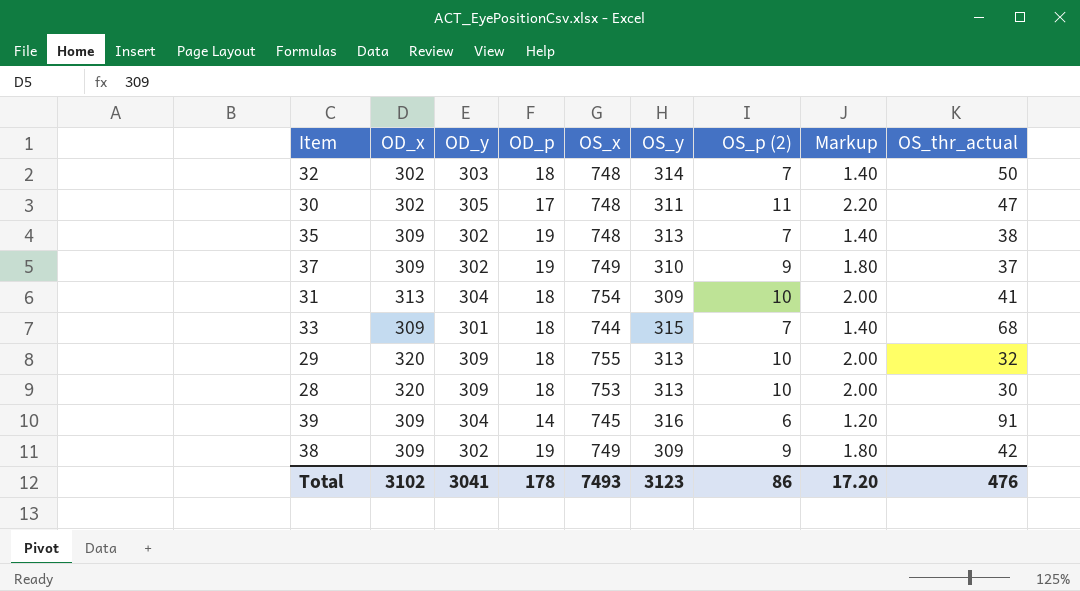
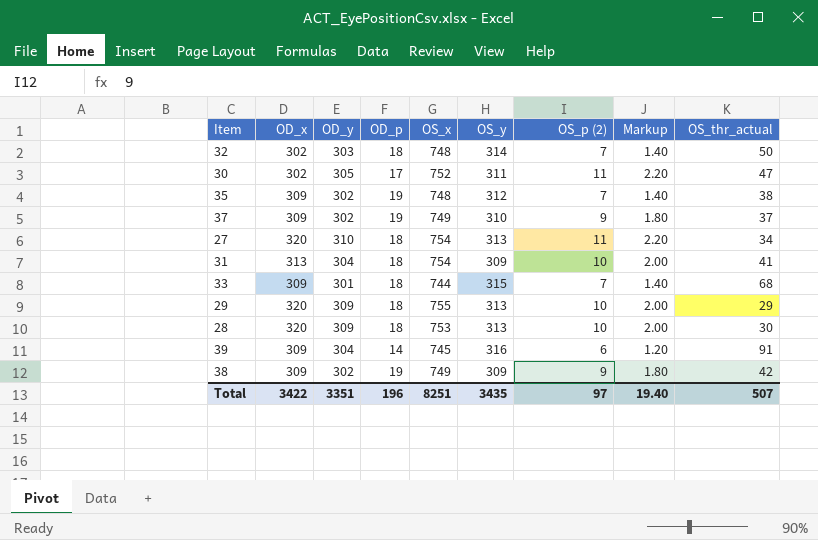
30 | OS_x: 748 -> 752
35 | OS_y: 313 -> 312
row 27: none -> 320 | 310 | 18 | 754 | 313 | 11 | 2.20 | 34
29 | OS_thr_actual: 32 -> 29
Total | OD_x: 3102 -> 3422
Total | OD_y: 3041 -> 3351
Total | OD_p: 178 -> 196
Total | OS_x: 7493 -> 8251
Total | OS_y: 3123 -> 3435
Total | OS_p (2): 86 -> 97
Total | Markup: 17.20 -> 19.40
Total | OS_thr_actual: 476 -> 507

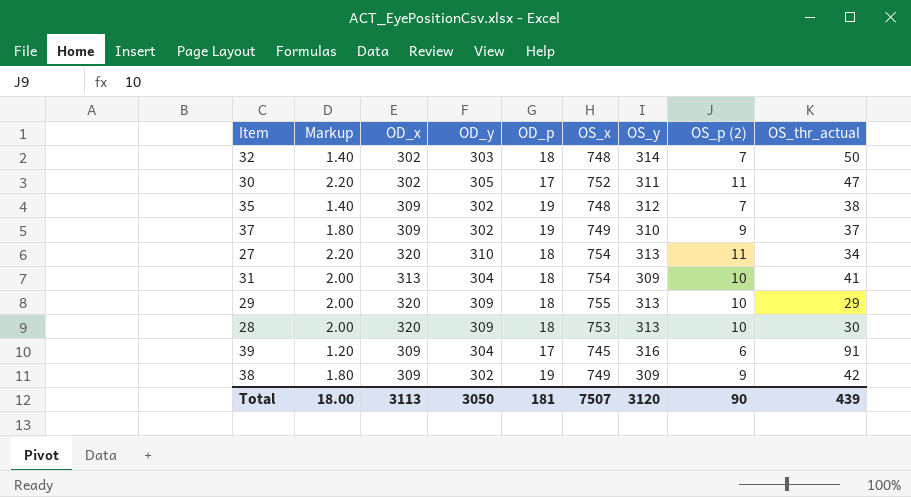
column Markup | position: 8 -> 2
row 33: 309 | 301 | 18 | 744 | 315 | 7 | 1.40 | 68 -> none
39 | OD_p: 14 -> 17
Total | Markup: 19.40 -> 18.00
Total | OD_x: 3422 -> 3113
Total | OD_y: 3351 -> 3050
Total | OD_p: 196 -> 181
Total | OS_x: 8251 -> 7507
Total | OS_y: 3435 -> 3120
Total | OS_p (2): 97 -> 90
Total | OS_thr_actual: 507 -> 439

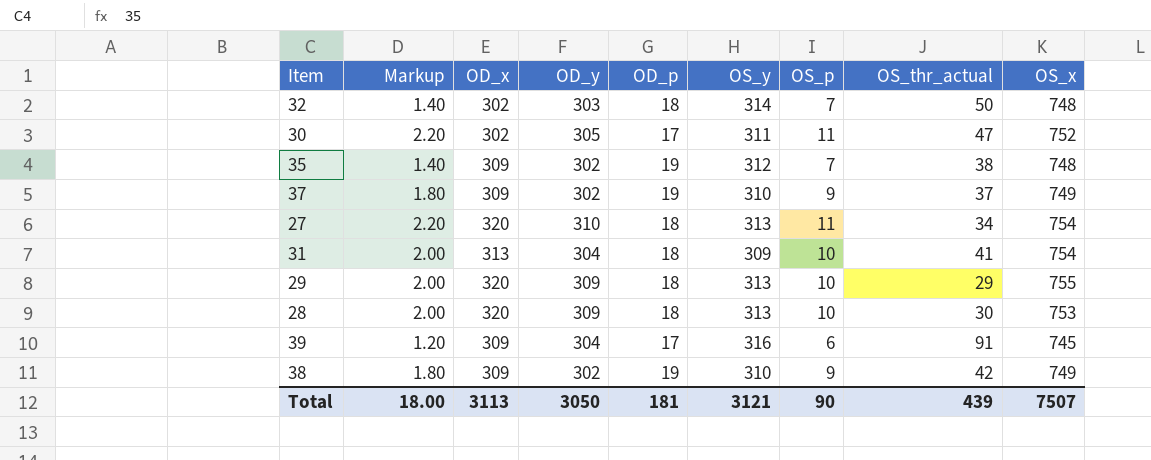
column name: OS_p (2) -> OS_p
column OS_x | position: 6 -> 9
38 | OS_y: 309 -> 310
Total | OS_y: 3120 -> 3121

